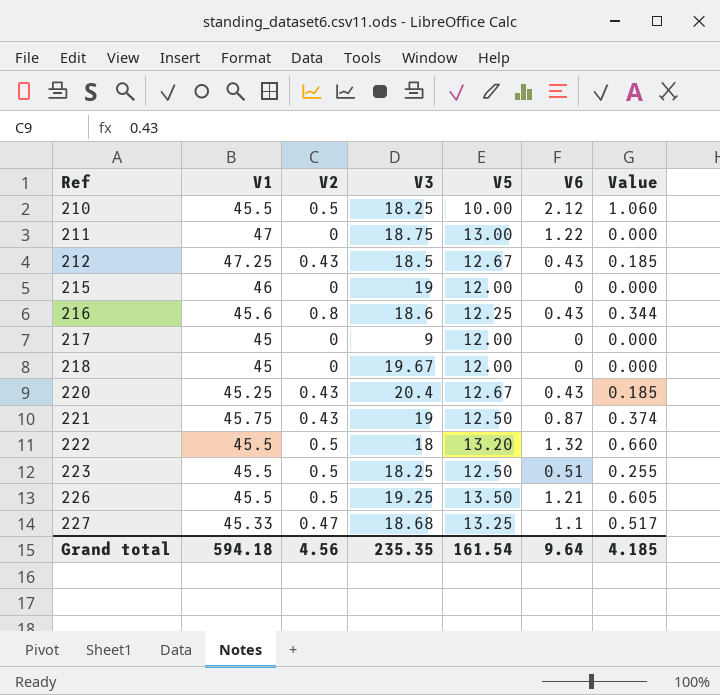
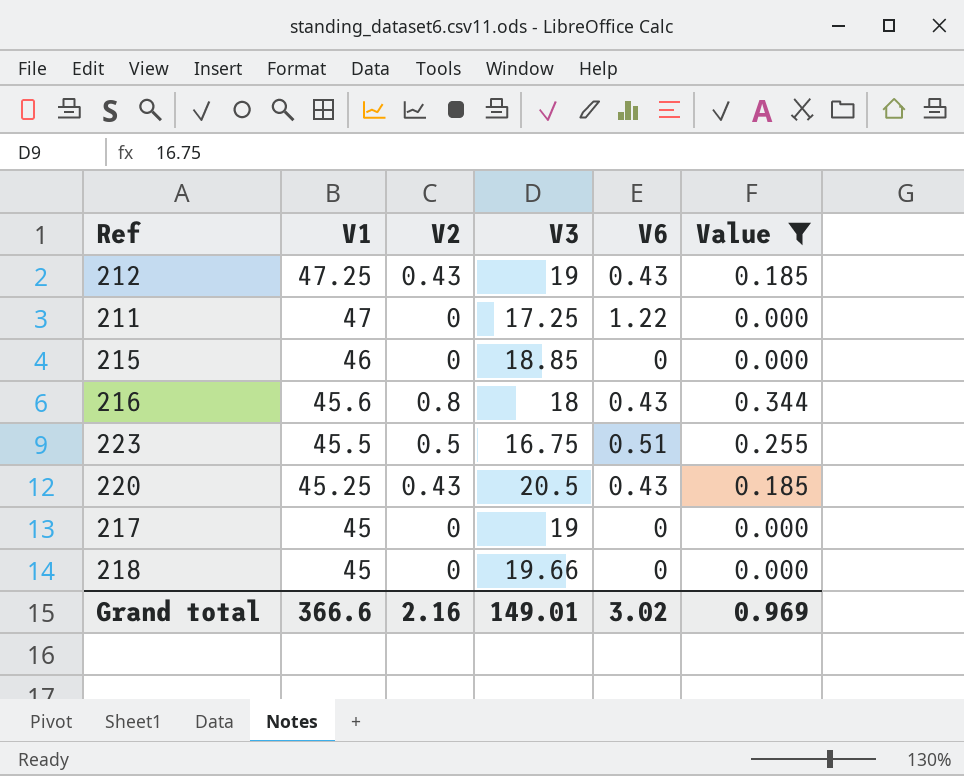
filter: none -> Value <= 0.344
row order: Ref ascending -> V1 descending
column V5 | position: 5 -> none
212 | V3: 18.5 -> 19
211 | V3: 18.75 -> 17.25
215 | V3: 19 -> 18.85
216 | V3: 18.6 -> 18
223 | V3: 18.25 -> 16.75
220 | V3: 20.4 -> 20.5
217 | V3: 9 -> 19
218 | V3: 19.67 -> 19.66
Grand total | V1: 594.18 -> 366.6
Grand total | V2: 4.56 -> 2.16
Grand total | V3: 235.35 -> 149.01
Grand total | V6: 9.64 -> 3.02
Grand total | Value: 4.185 -> 0.969

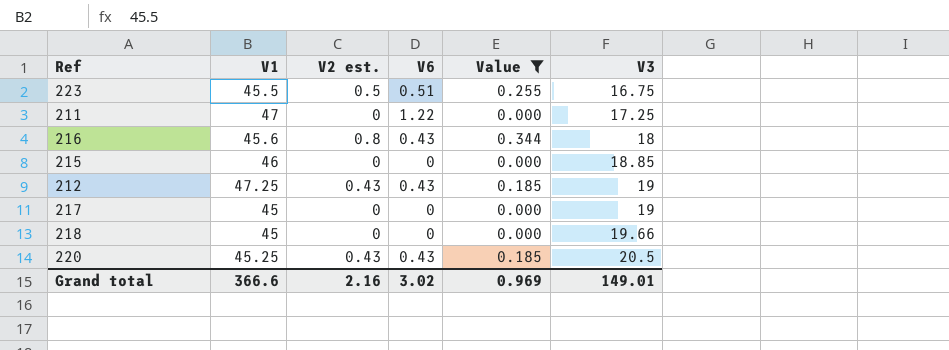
row order: V1 descending -> V3 ascending
column name: V2 -> V2 est.
column V3 | position: 4 -> 6

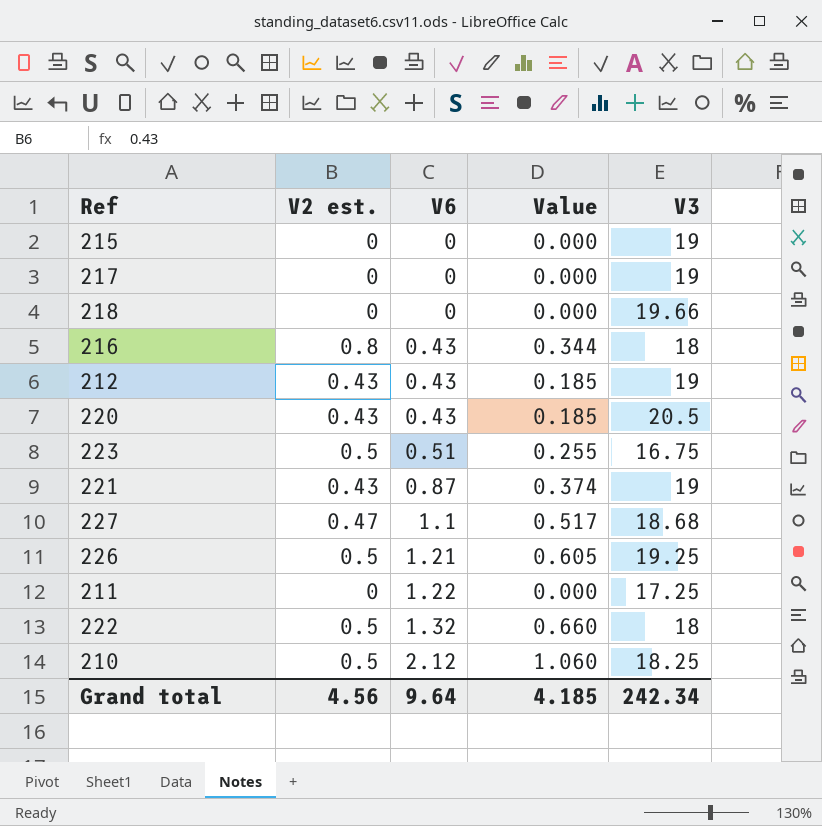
filter: Value <= 0.344 -> none
row order: V3 ascending -> V6 ascending
column V1 | position: 2 -> none
215 | V3: 18.85 -> 19
Grand total | V2 est.: 2.16 -> 4.56
Grand total | V6: 3.02 -> 9.64
Grand total | Value: 0.969 -> 4.185
Grand total | V3: 149.01 -> 242.34

